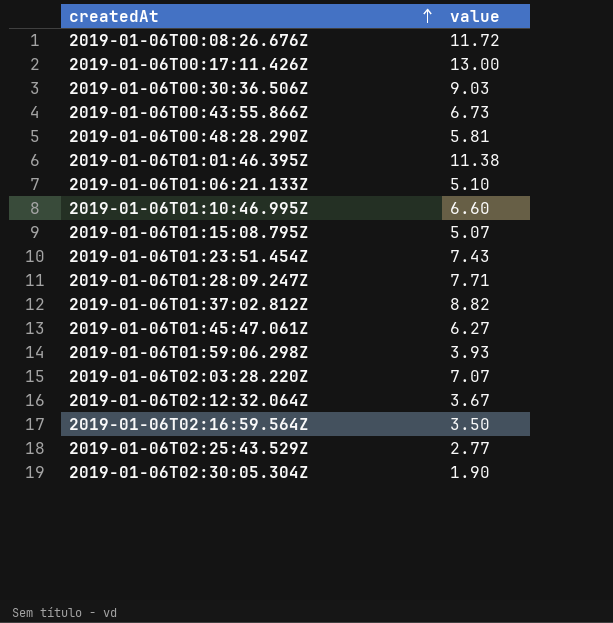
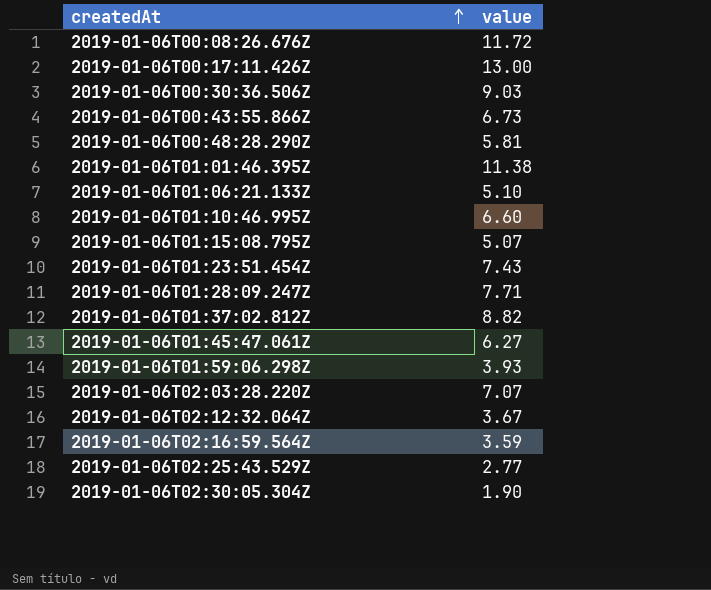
2019-01-06T02:16:59.564Z | value: 3.50 -> 3.59

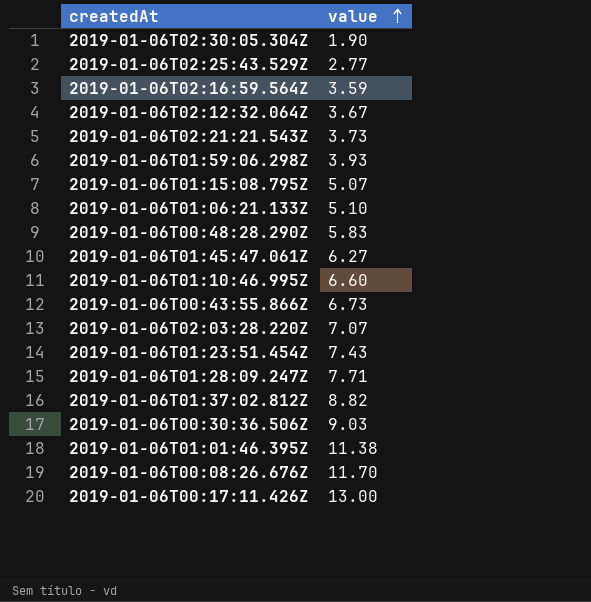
row order: createdAt ascending -> value ascending
row 2019-01-06T02:21:21.543Z: none -> 3.73
2019-01-06T00:48:28.290Z | value: 5.81 -> 5.83
2019-01-06T00:08:26.676Z | value: 11.72 -> 11.70

